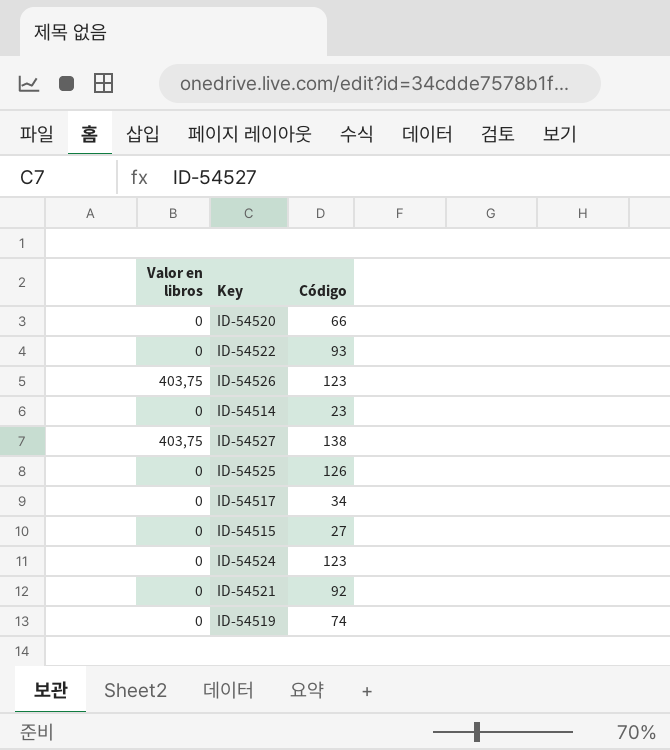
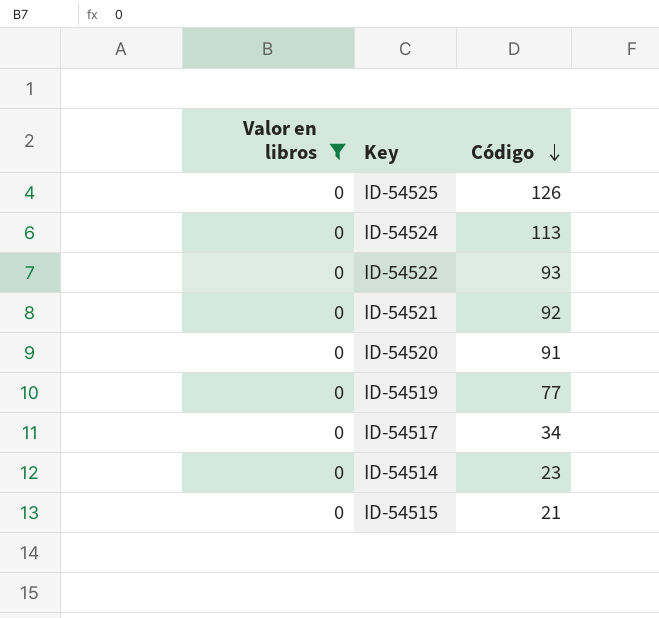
filter: none -> Valor en libros = 0
row order: none -> Código descending
ID-54524 | Código: 123 -> 113
ID-54520 | Código: 66 -> 91
ID-54519 | Código: 74 -> 77
ID-54515 | Código: 27 -> 21

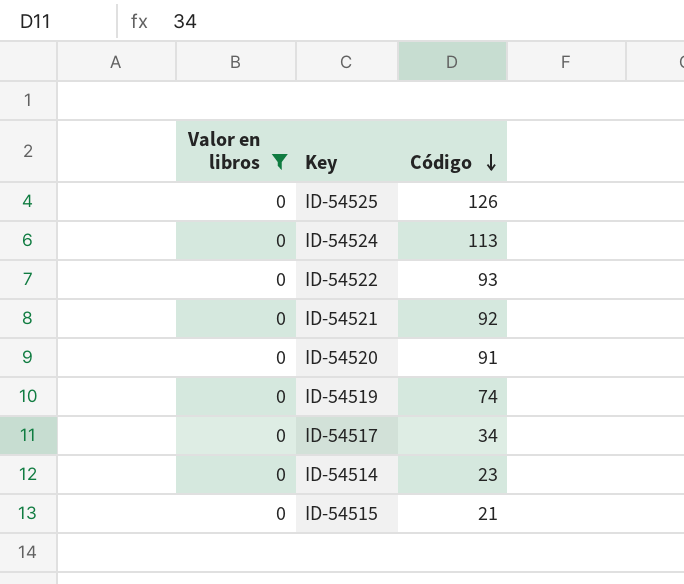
ID-54519 | Código: 77 -> 74

